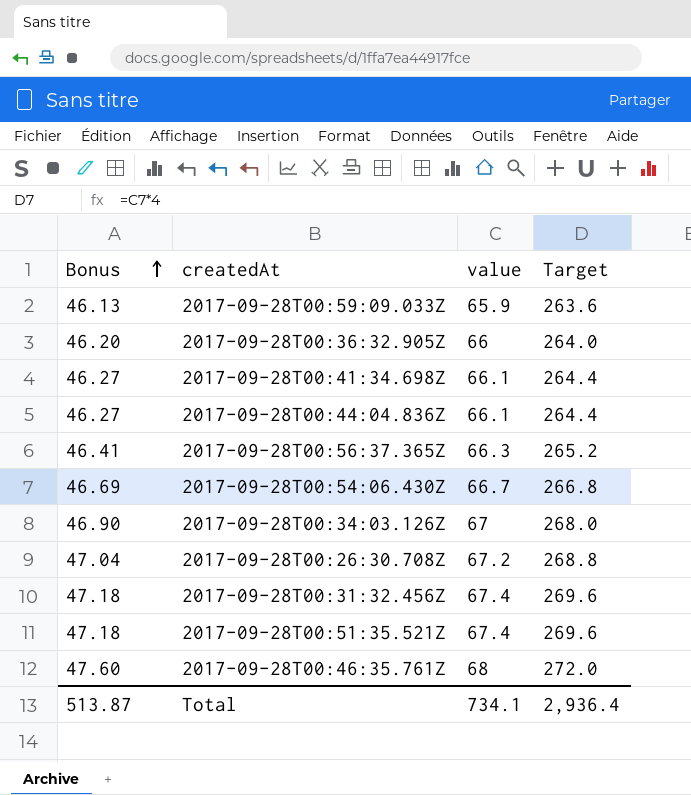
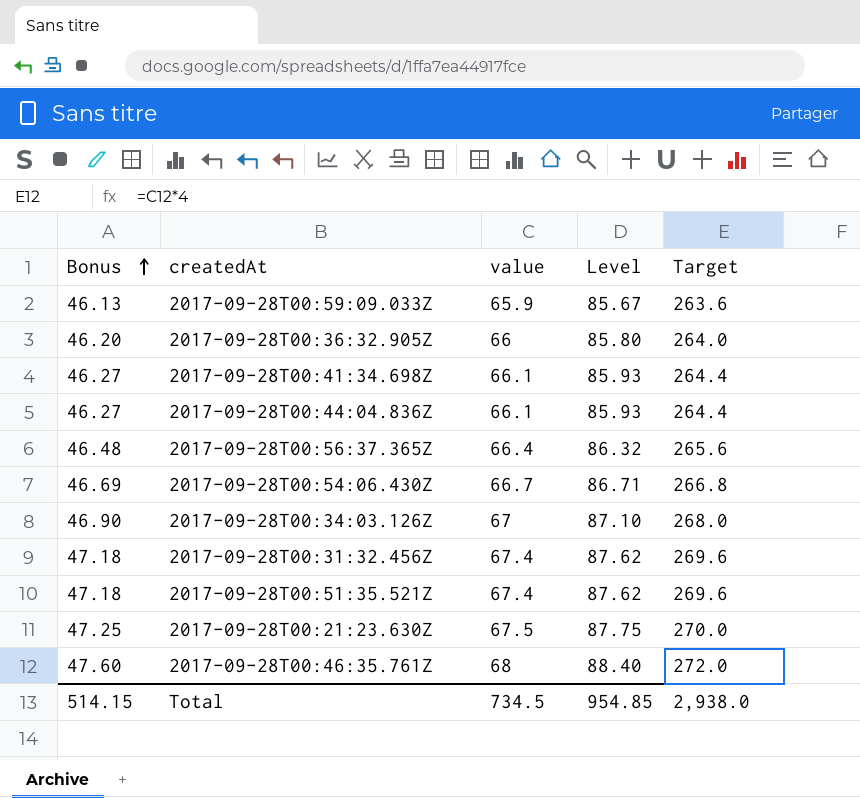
column Level | formula: none -> [value] * 1.3
row 2017-09-28T00:26:30.708Z: 47.04 | 67.2 | 268.8 -> none
2017-09-28T00:56:37.365Z | Bonus: 46.41 -> 46.48
2017-09-28T00:56:37.365Z | value: 66.3 -> 66.4
2017-09-28T00:56:37.365Z | Target: 265.2 -> 265.6
row 2017-09-28T00:21:23.630Z: none -> 47.25 | 67.5 | 87.75 | 270.0
Total | Bonus: 513.87 -> 514.15
Total | value: 734.1 -> 734.5
Total | Target: 2,936.4 -> 2,938.0

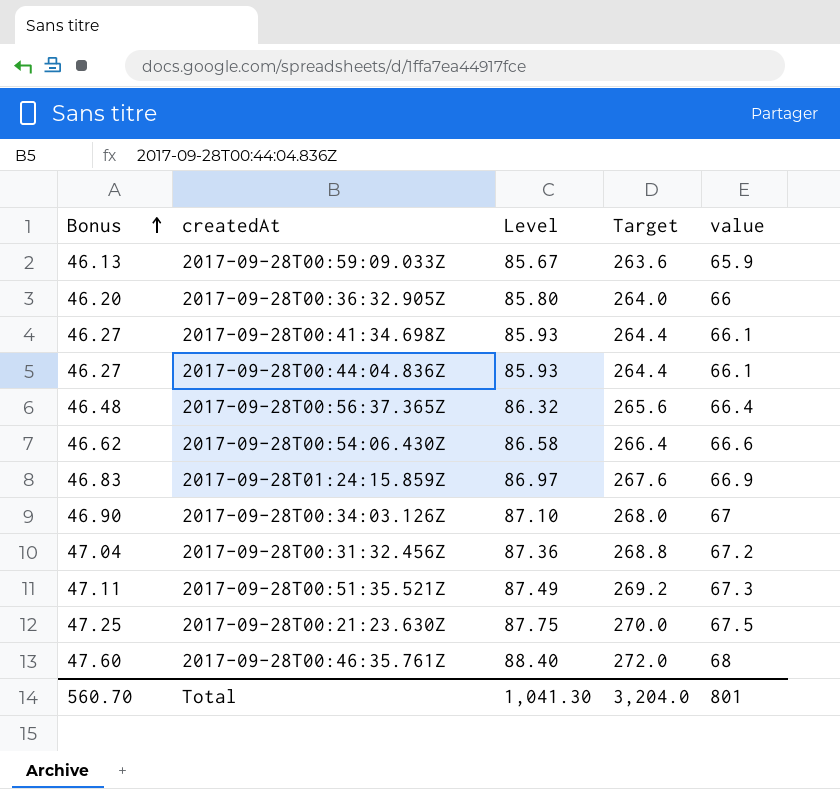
column value | position: 3 -> 5
2017-09-28T00:54:06.430Z | Bonus: 46.69 -> 46.62
2017-09-28T00:54:06.430Z | Level: 86.71 -> 86.58
2017-09-28T00:54:06.430Z | Target: 266.8 -> 266.4
2017-09-28T00:54:06.430Z | value: 66.7 -> 66.6
row 2017-09-28T01:24:15.859Z: none -> 46.83 | 86.97 | 267.6 | 66.9
2017-09-28T00:31:32.456Z | Bonus: 47.18 -> 47.04
2017-09-28T00:31:32.456Z | Level: 87.62 -> 87.36
2017-09-28T00:31:32.456Z | Target: 269.6 -> 268.8
2017-09-28T00:31:32.456Z | value: 67.4 -> 67.2
2017-09-28T00:51:35.521Z | Bonus: 47.18 -> 47.11
2017-09-28T00:51:35.521Z | Level: 87.62 -> 87.49
2017-09-28T00:51:35.521Z | Target: 269.6 -> 269.2
2017-09-28T00:51:35.521Z | value: 67.4 -> 67.3
Total | Bonus: 514.15 -> 560.70
Total | Level: 954.85 -> 1,041.30
Total | Target: 2,938.0 -> 3,204.0
Total | value: 734.5 -> 801

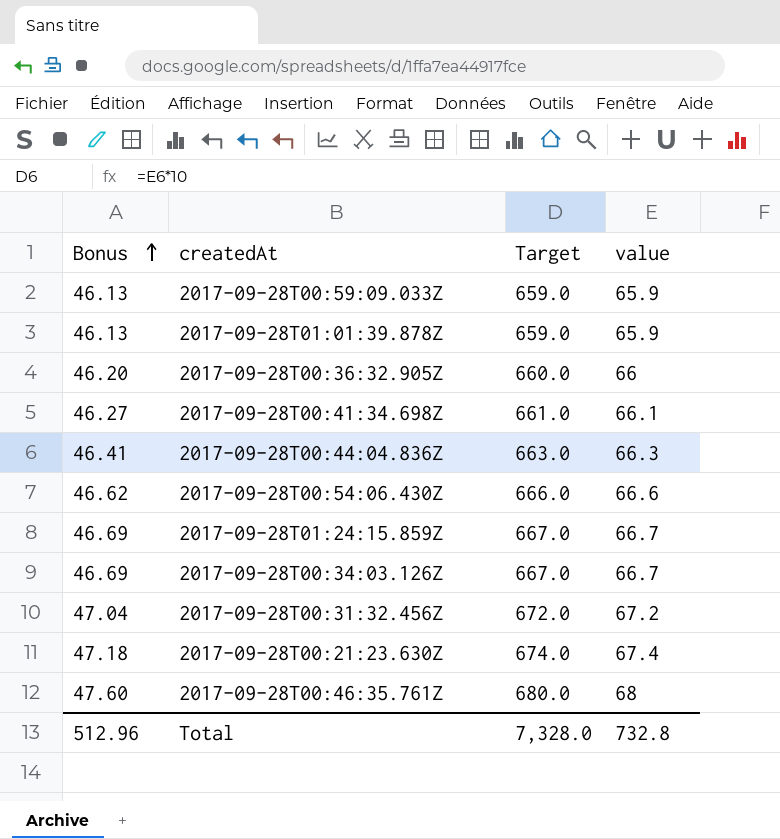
column Level | formula: [value] * 1.3 -> none
column Target | formula: [value] * 4 -> [value] * 10
row 2017-09-28T00:56:37.365Z: 46.48 | 86.32 | 265.6 | 66.4 -> none
row 2017-09-28T00:51:35.521Z: 47.11 | 87.49 | 269.2 | 67.3 -> none
row 2017-09-28T01:01:39.878Z: none -> 46.13 | 659.0 | 65.9
2017-09-28T00:44:04.836Z | Bonus: 46.27 -> 46.41
2017-09-28T00:44:04.836Z | value: 66.1 -> 66.3
2017-09-28T01:24:15.859Z | Bonus: 46.83 -> 46.69
2017-09-28T01:24:15.859Z | value: 66.9 -> 66.7
2017-09-28T00:34:03.126Z | Bonus: 46.90 -> 46.69
2017-09-28T00:34:03.126Z | value: 67 -> 66.7
2017-09-28T00:21:23.630Z | Bonus: 47.25 -> 47.18
2017-09-28T00:21:23.630Z | value: 67.5 -> 67.4
Total | Bonus: 560.70 -> 512.96
Total | Target: 3,204.0 -> 7,328.0
Total | value: 801 -> 732.8

